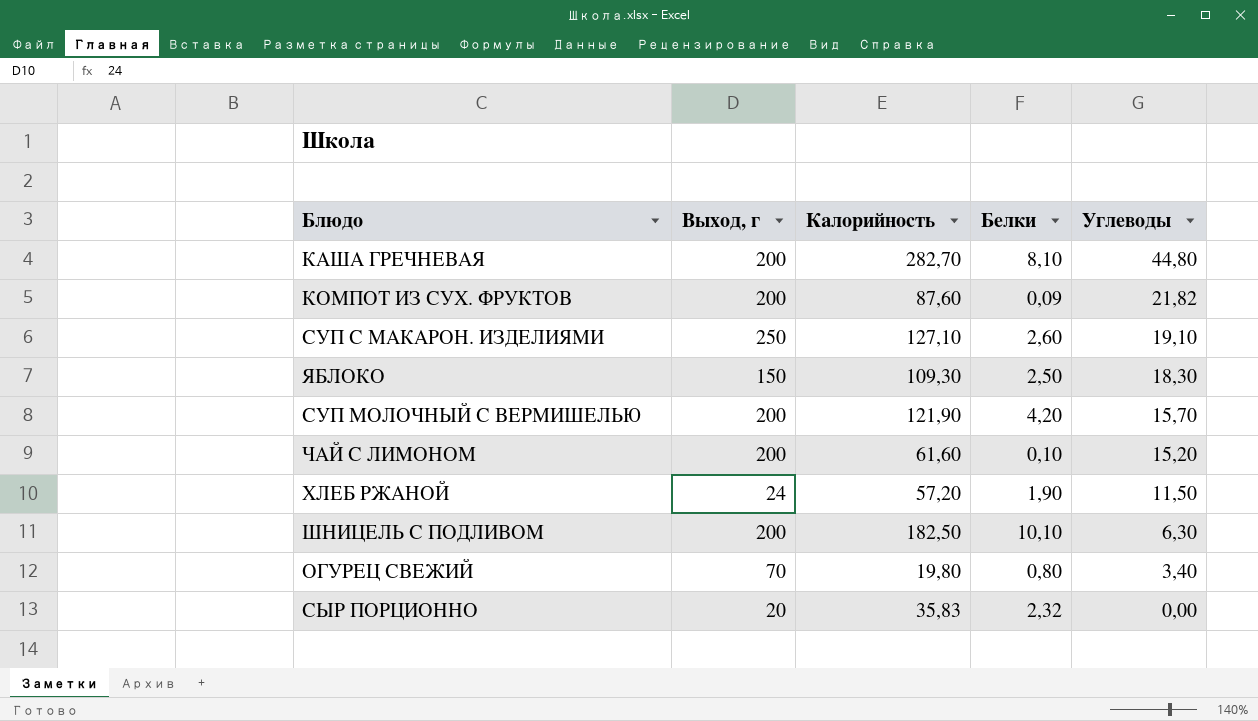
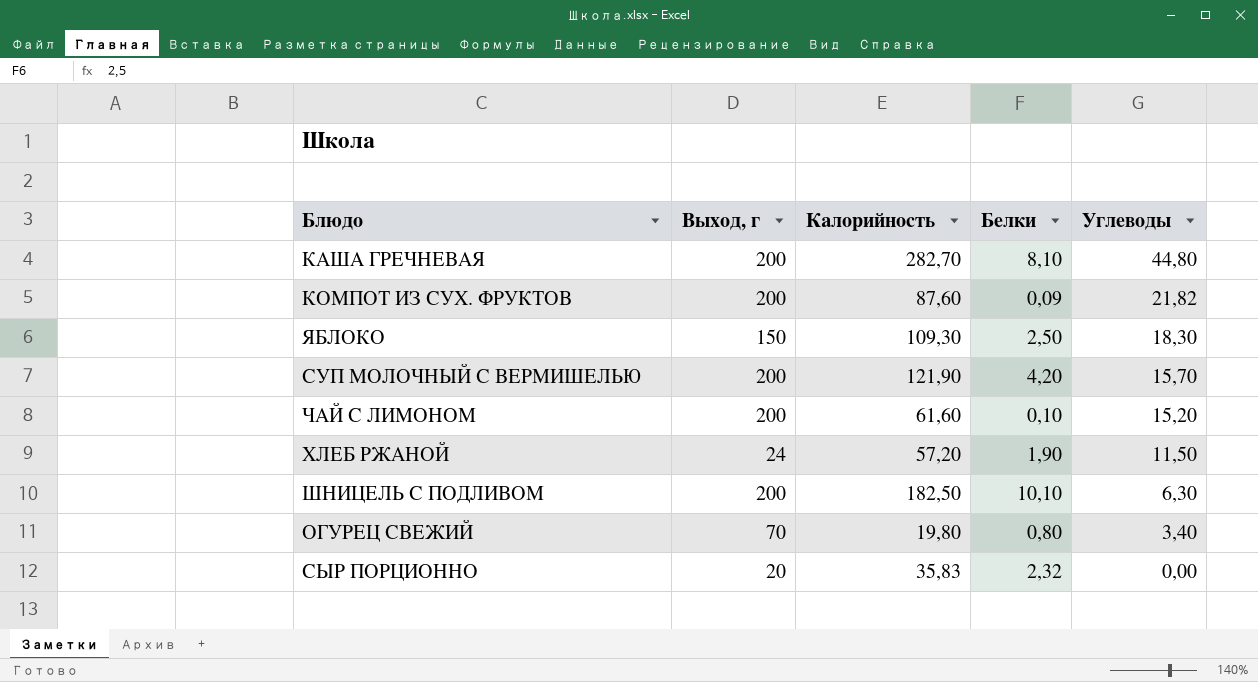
row СУП С МАКАРОН. ИЗДЕЛИЯМИ: 250 | 127,10 | 2,60 | 19,10 -> none

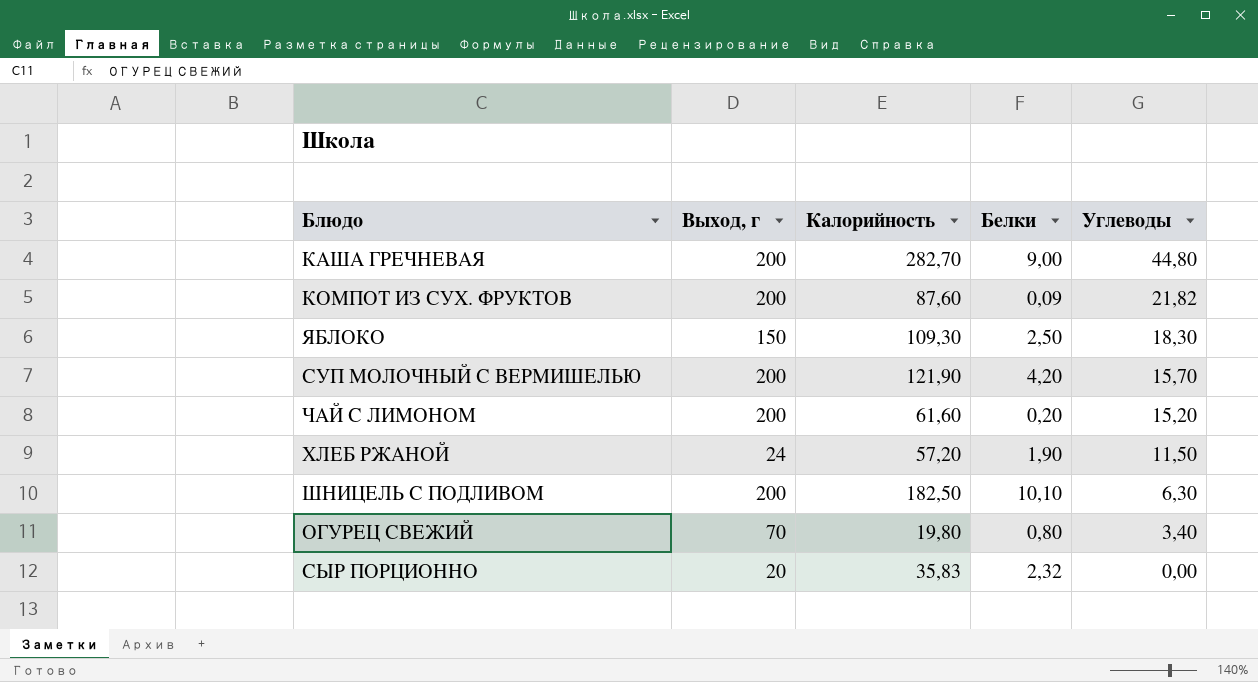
КАША ГРЕЧНЕВАЯ | Белки: 8,10 -> 9,00
ЧАЙ С ЛИМОНОМ | Белки: 0,10 -> 0,20

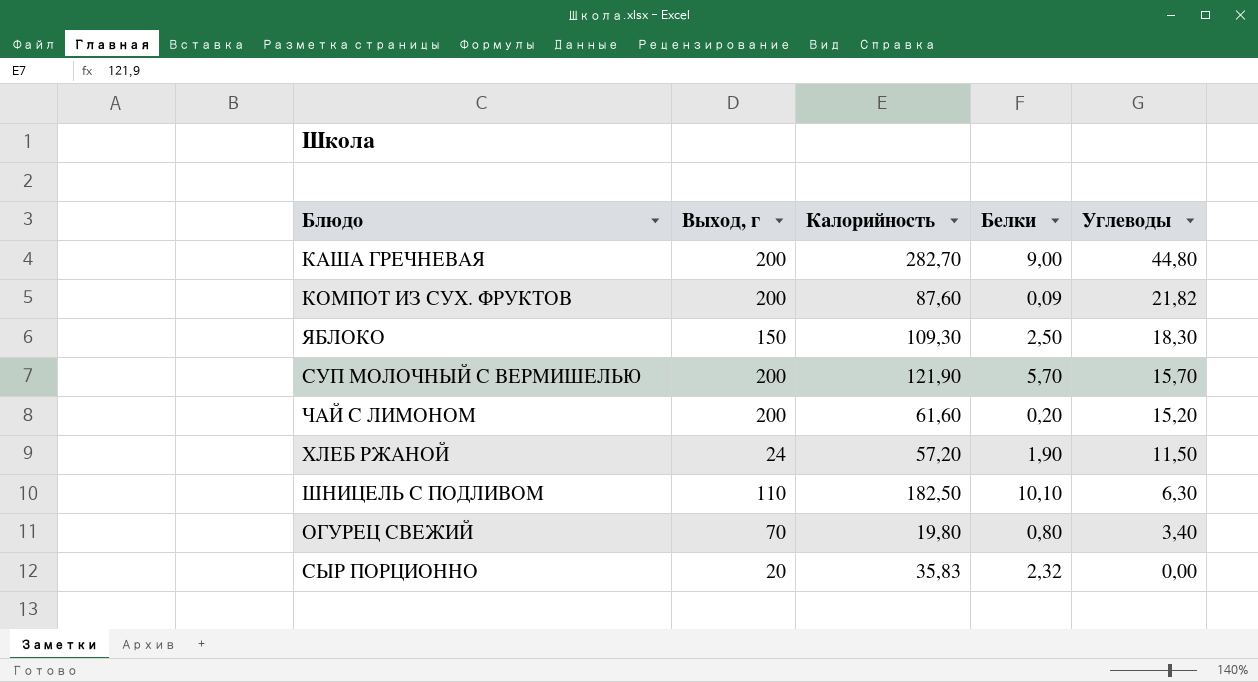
СУП МОЛОЧНЫЙ С ВЕРМИШЕЛЬЮ | Белки: 4,20 -> 5,70
ШНИЦЕЛЬ С ПОДЛИВОМ | Выход, г: 200 -> 110

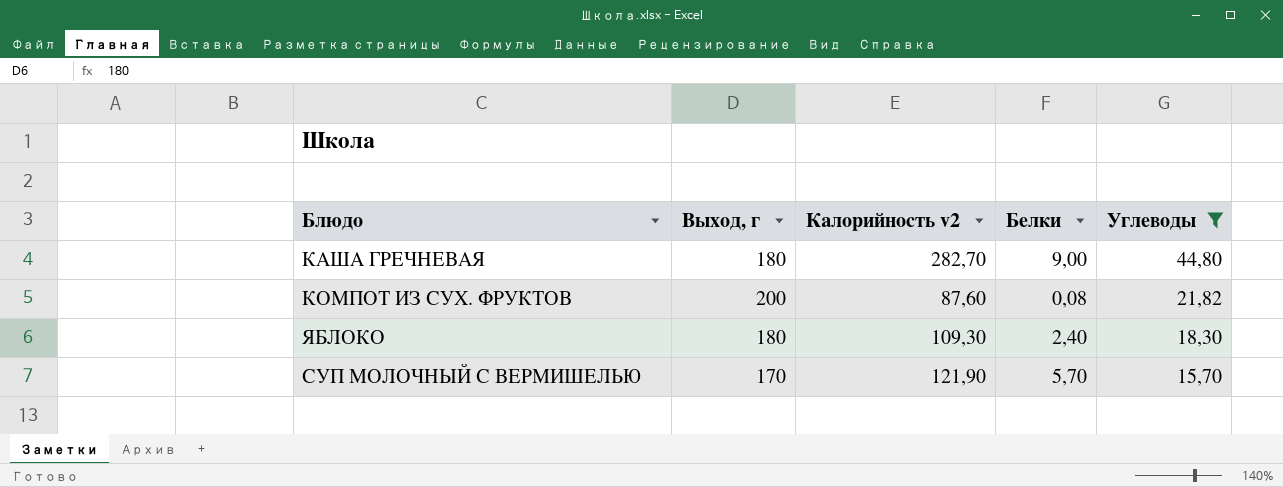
filter: none -> Углеводы >= 15,70
column name: Калорийность -> Калорийность v2
КАША ГРЕЧНЕВАЯ | Выход, г: 200 -> 180
КОМПОТ ИЗ СУХ. ФРУКТОВ | Белки: 0,09 -> 0,08
ЯБЛОКО | Выход, г: 150 -> 180
ЯБЛОКО | Белки: 2,50 -> 2,40
СУП МОЛОЧНЫЙ С ВЕРМИШЕЛЬЮ | Выход, г: 200 -> 170

